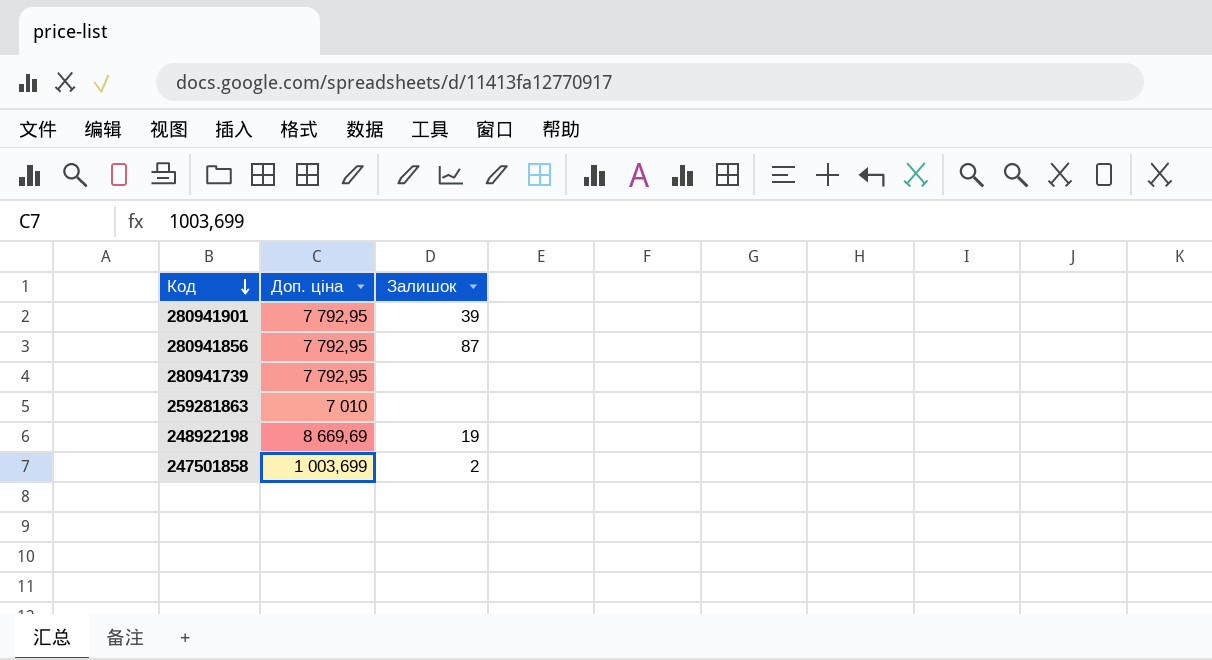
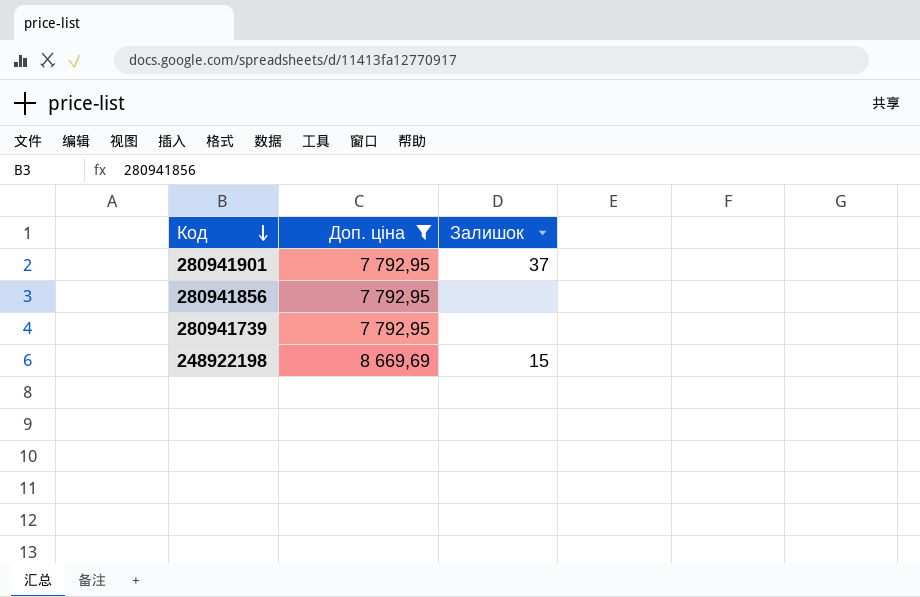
filter: none -> Доп. ціна >= 7 792,95
280941901 | Залишок: 39 -> 37
280941856 | Залишок: 87 -> none
248922198 | Залишок: 19 -> 15

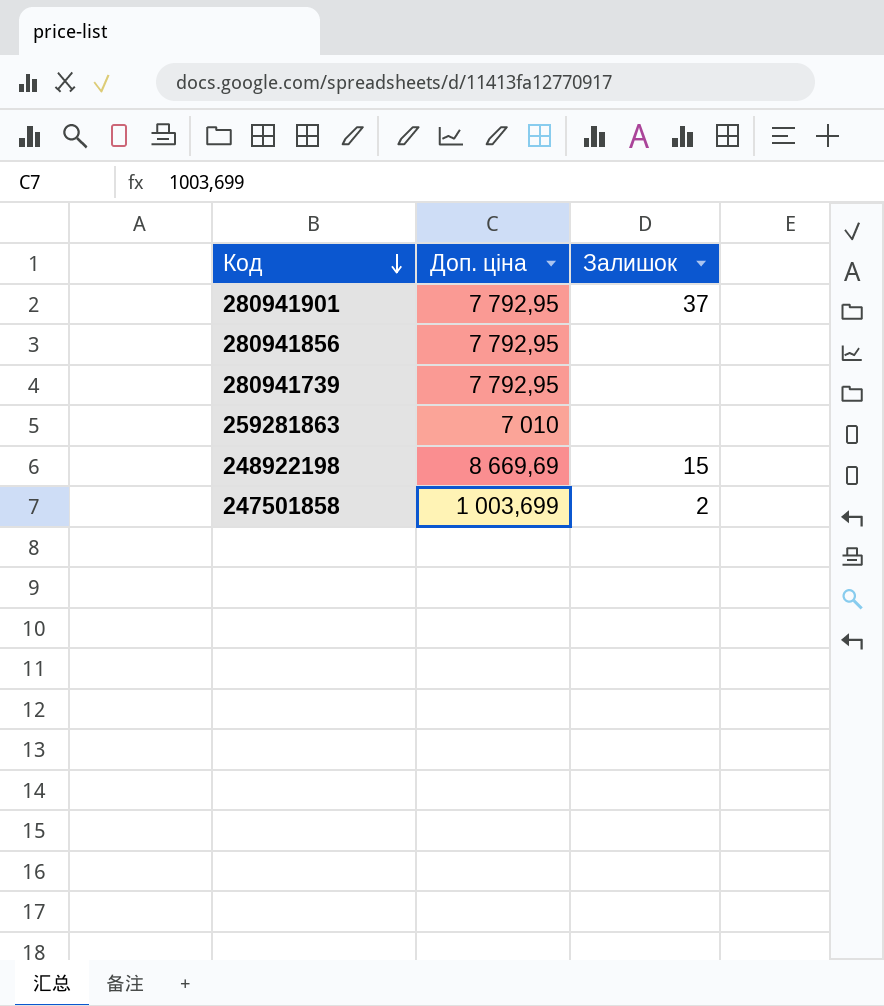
filter: Доп. ціна >= 7 792,95 -> none

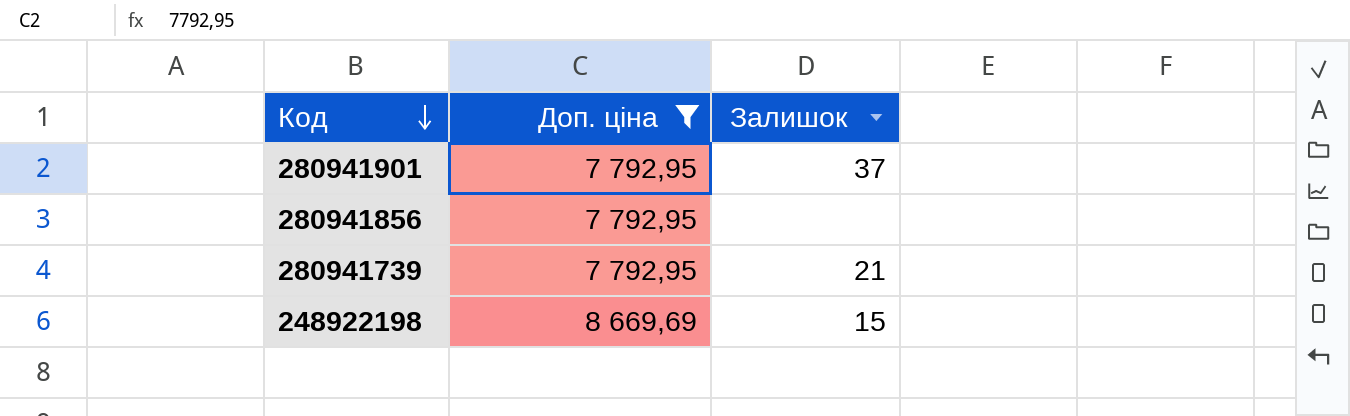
filter: none -> Доп. ціна >= 7 792,95
280941739 | Залишок: none -> 21

